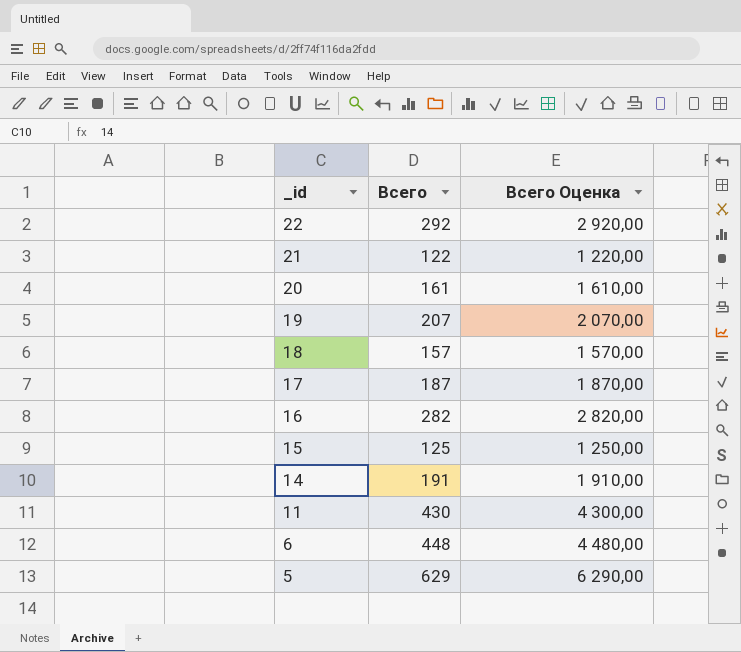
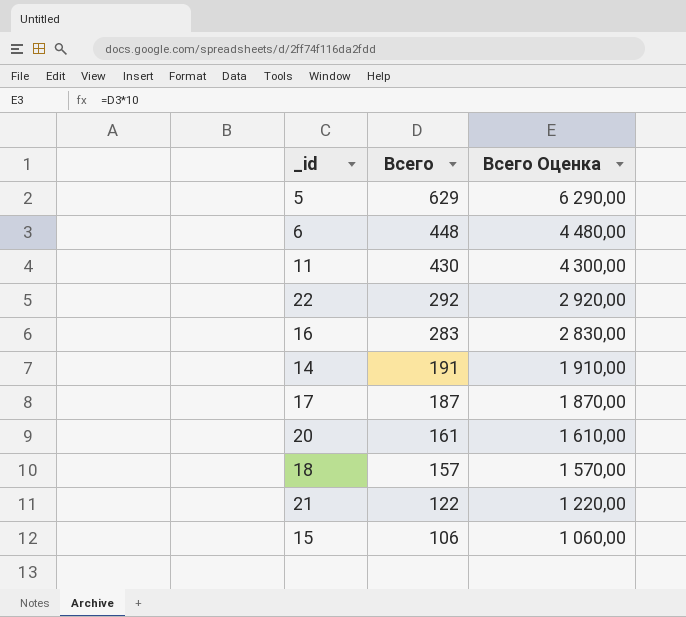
row order: _id descending -> Всего descending
row 19: 207 | 2 070,00 -> none
16 | Всего: 282 -> 283
16 | Всего Оценка: 2 820,00 -> 2 830,00
15 | Всего: 125 -> 106
15 | Всего Оценка: 1 250,00 -> 1 060,00

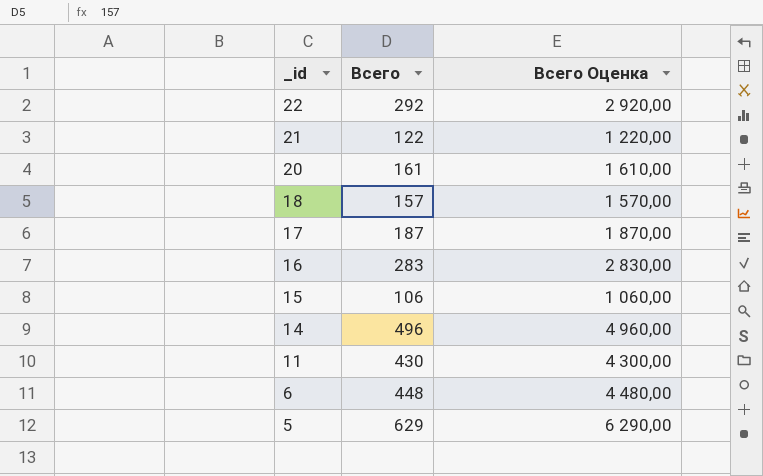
row order: Всего descending -> _id descending
14 | Всего: 191 -> 496
14 | Всего Оценка: 1 910,00 -> 4 960,00

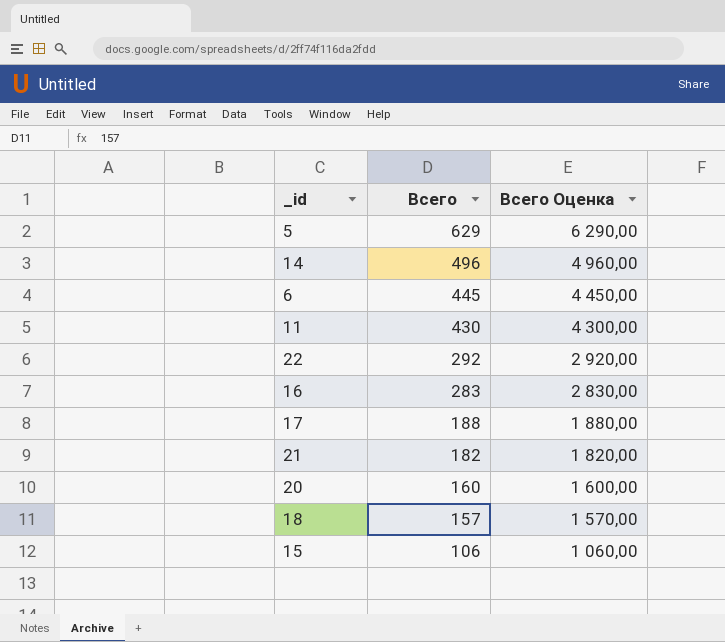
row order: _id descending -> Всего descending
6 | Всего: 448 -> 445
6 | Всего Оценка: 4 480,00 -> 4 450,00
17 | Всего: 187 -> 188
17 | Всего Оценка: 1 870,00 -> 1 880,00
21 | Всего: 122 -> 182
21 | Всего Оценка: 1 220,00 -> 1 820,00
20 | Всего: 161 -> 160
20 | Всего Оценка: 1 610,00 -> 1 600,00

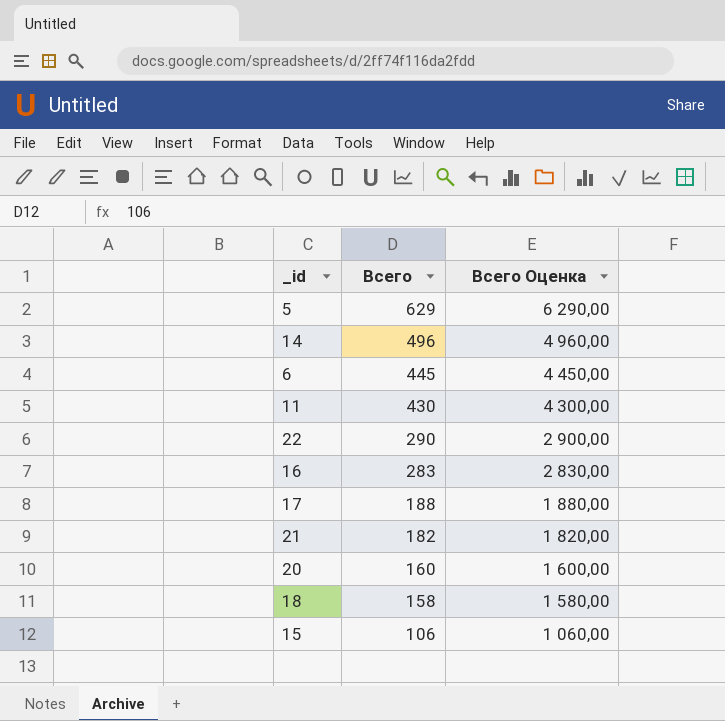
22 | Всего: 292 -> 290
22 | Всего Оценка: 2 920,00 -> 2 900,00
18 | Всего: 157 -> 158
18 | Всего Оценка: 1 570,00 -> 1 580,00

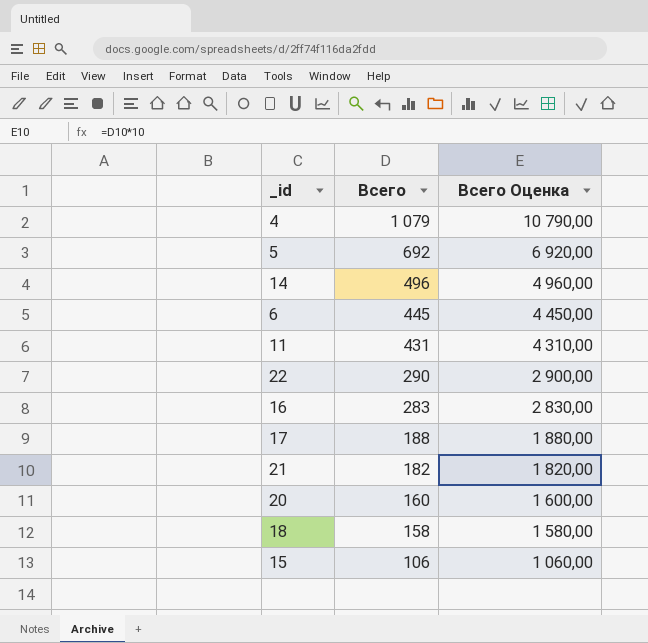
row 4: none -> 1 079 | 10 790,00
5 | Всего: 629 -> 692
5 | Всего Оценка: 6 290,00 -> 6 920,00
11 | Всего: 430 -> 431
11 | Всего Оценка: 4 300,00 -> 4 310,00

